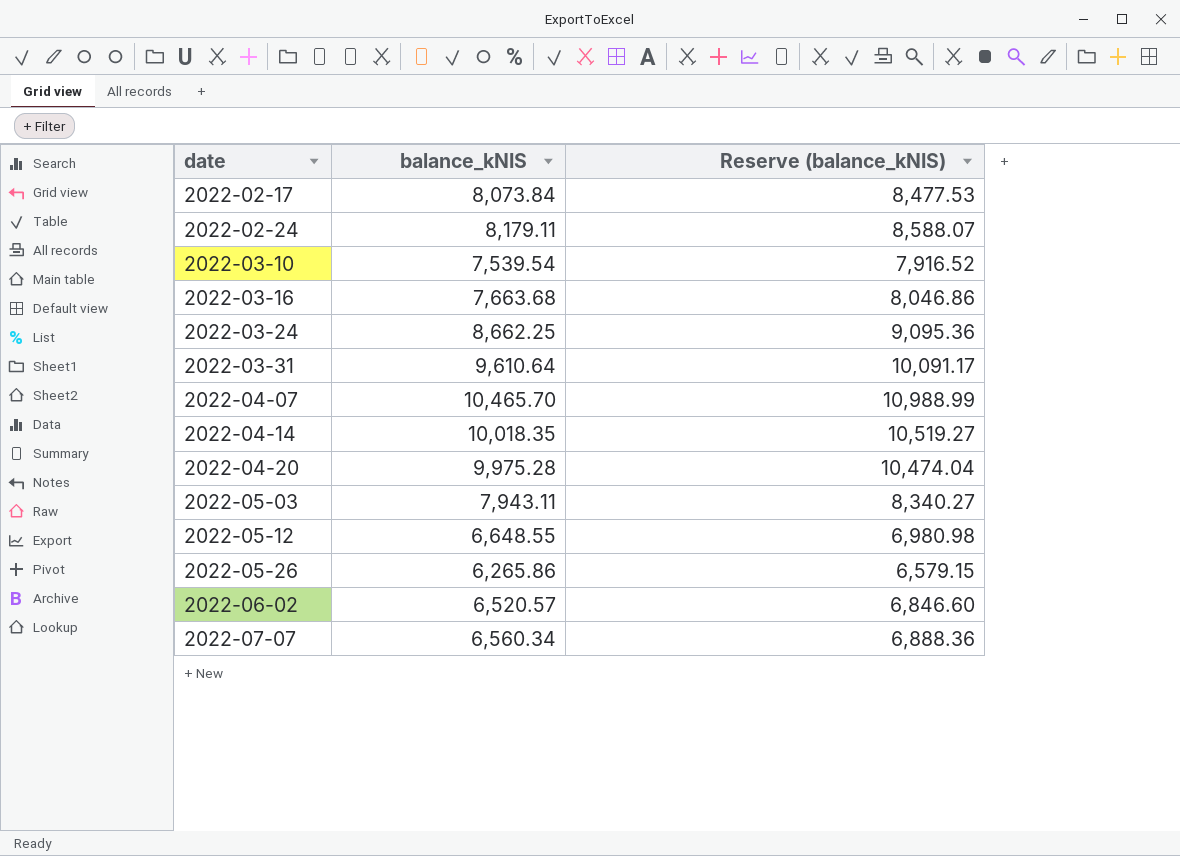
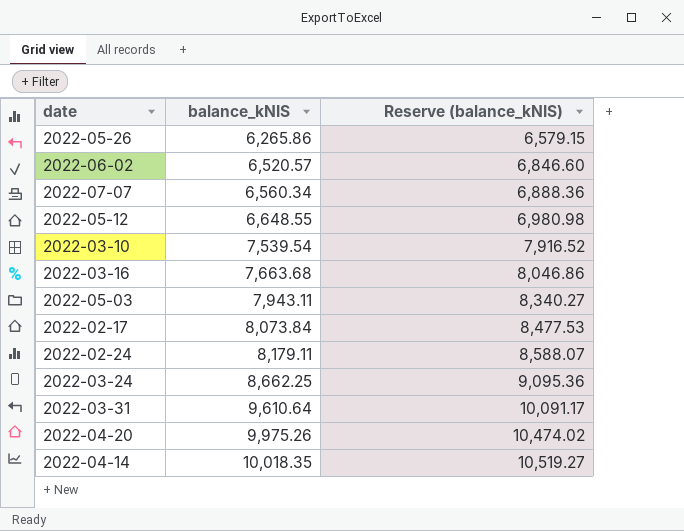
row order: date ascending -> balance_kNIS ascending
row 2022-04-07: 10,465.70 | 10,988.99 -> none
2022-04-20 | balance_kNIS: 9,975.28 -> 9,975.26
2022-04-20 | Reserve (balance_kNIS): 10,474.04 -> 10,474.02

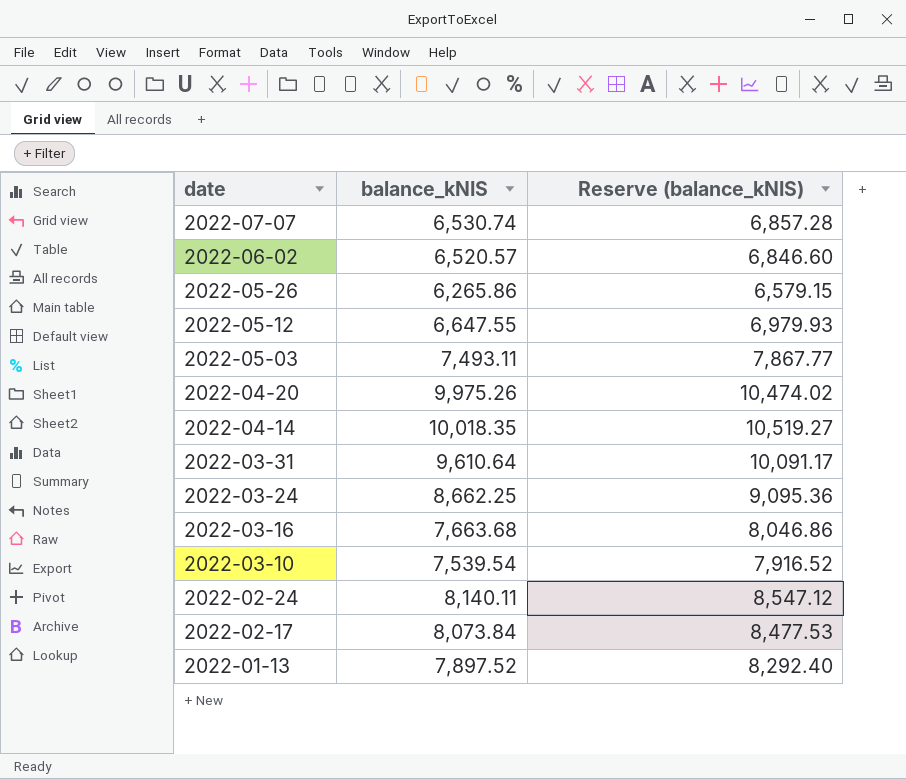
row order: balance_kNIS ascending -> date descending
2022-07-07 | balance_kNIS: 6,560.34 -> 6,530.74
2022-07-07 | Reserve (balance_kNIS): 6,888.36 -> 6,857.28
2022-05-12 | balance_kNIS: 6,648.55 -> 6,647.55
2022-05-12 | Reserve (balance_kNIS): 6,980.98 -> 6,979.93
2022-05-03 | balance_kNIS: 7,943.11 -> 7,493.11
2022-05-03 | Reserve (balance_kNIS): 8,340.27 -> 7,867.77
2022-02-24 | balance_kNIS: 8,179.11 -> 8,140.11
2022-02-24 | Reserve (balance_kNIS): 8,588.07 -> 8,547.12
row 2022-01-13: none -> 7,897.52 | 8,292.40

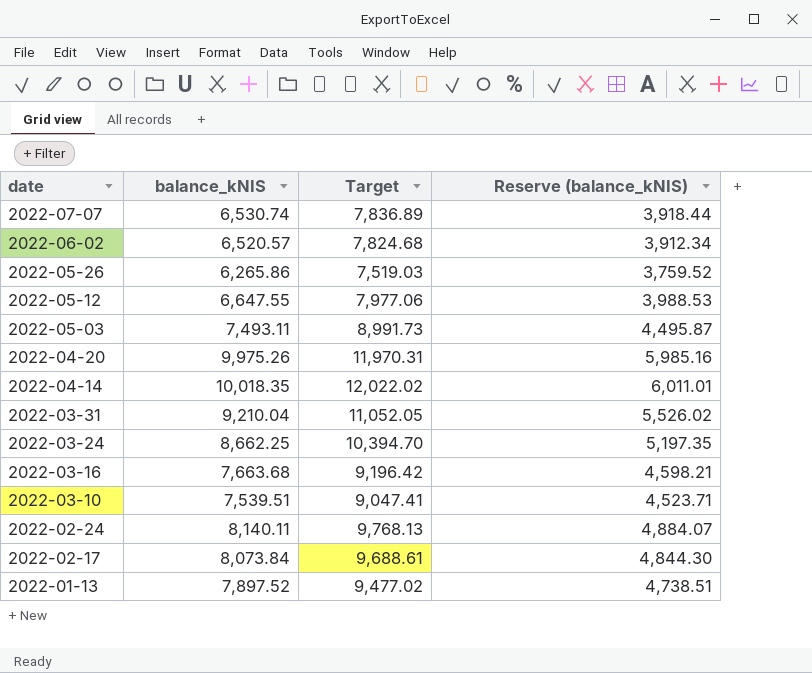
column Target | formula: none -> [balance_kNIS] * 1.2
column Reserve (balance_kNIS) | formula: [balance_kNIS] * 1.05 -> [balance_kNIS] * 0.6
2022-03-31 | balance_kNIS: 9,610.64 -> 9,210.04
2022-03-10 | balance_kNIS: 7,539.54 -> 7,539.51

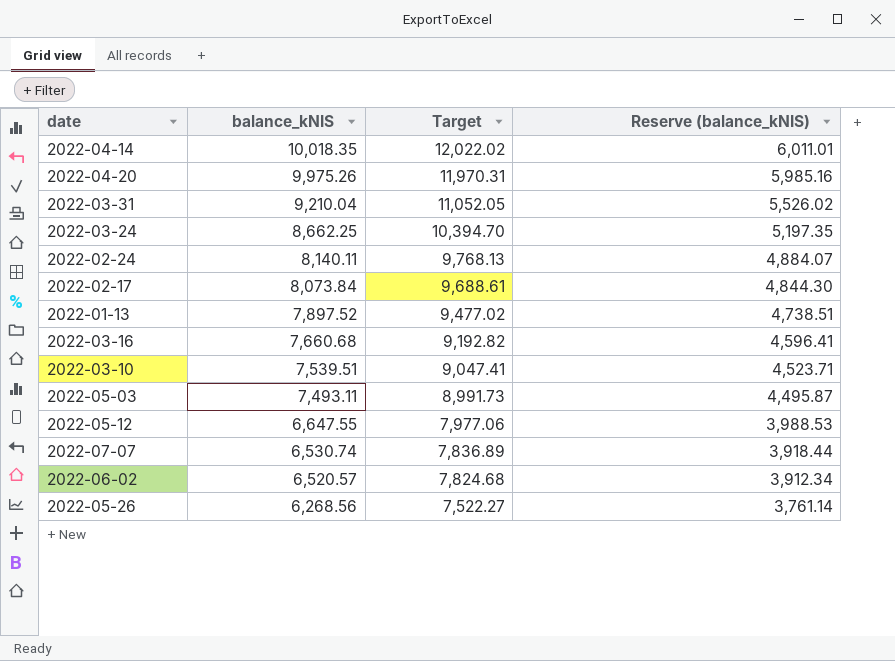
row order: date descending -> balance_kNIS descending
2022-03-16 | balance_kNIS: 7,663.68 -> 7,660.68
2022-03-16 | Target: 9,196.42 -> 9,192.82
2022-03-16 | Reserve (balance_kNIS): 4,598.21 -> 4,596.41
2022-05-26 | balance_kNIS: 6,265.86 -> 6,268.56
2022-05-26 | Target: 7,519.03 -> 7,522.27
2022-05-26 | Reserve (balance_kNIS): 3,759.52 -> 3,761.14

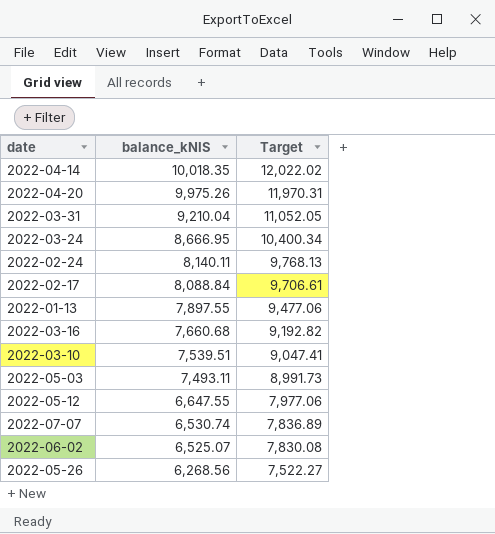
column Reserve (balance_kNIS) | formula: [balance_kNIS] * 0.6 -> none
2022-03-24 | balance_kNIS: 8,662.25 -> 8,666.95
2022-03-24 | Target: 10,394.70 -> 10,400.34
2022-02-17 | balance_kNIS: 8,073.84 -> 8,088.84
2022-02-17 | Target: 9,688.61 -> 9,706.61
2022-01-13 | balance_kNIS: 7,897.52 -> 7,897.55
2022-01-13 | Target: 9,477.02 -> 9,477.06
2022-06-02 | balance_kNIS: 6,520.57 -> 6,525.07
2022-06-02 | Target: 7,824.68 -> 7,830.08

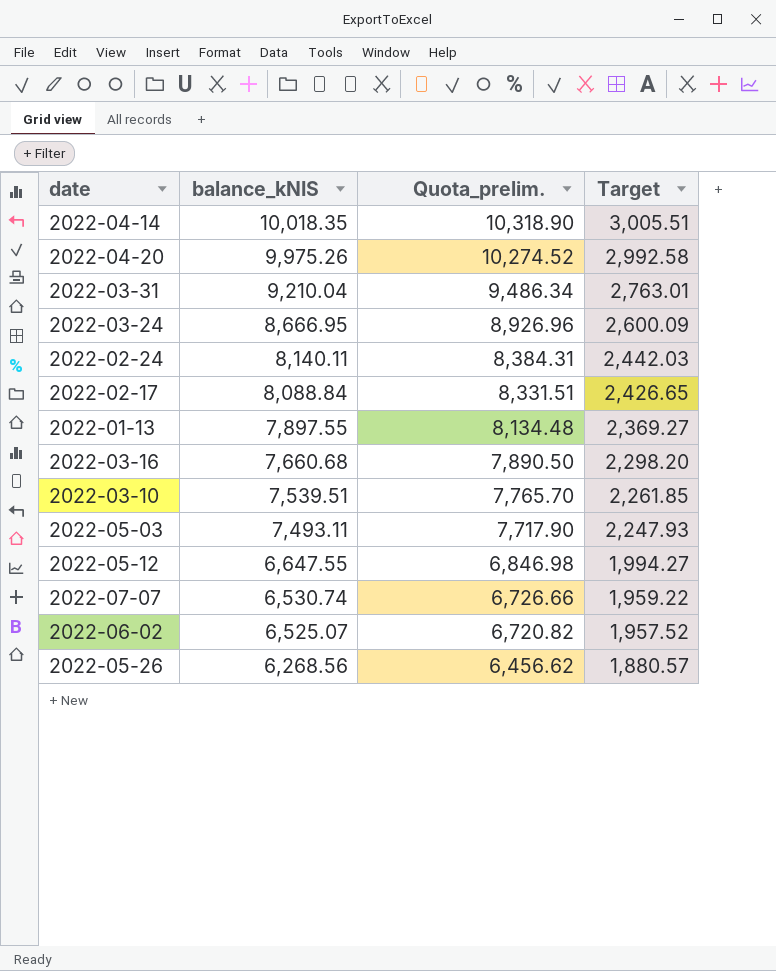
column Quota_prelim. | formula: none -> [balance_kNIS] * 1.03
column Target | formula: [balance_kNIS] * 1.2 -> [balance_kNIS] * 0.3

